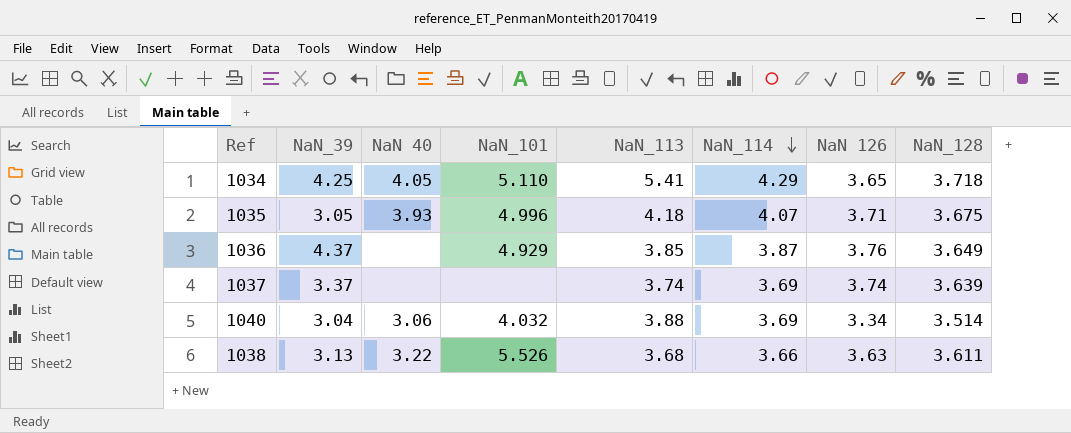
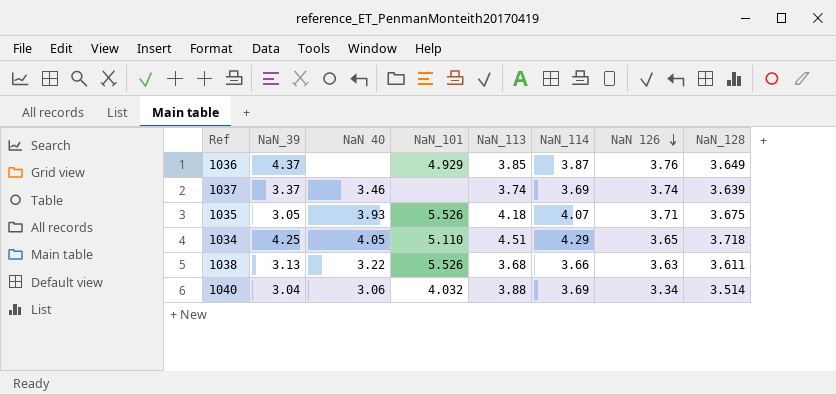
row order: NaN_114 descending -> NaN 126 descending
1037 | NaN 40: none -> 3.46
1035 | NaN_101: 4.996 -> 5.526
1034 | NaN_113: 5.41 -> 4.51

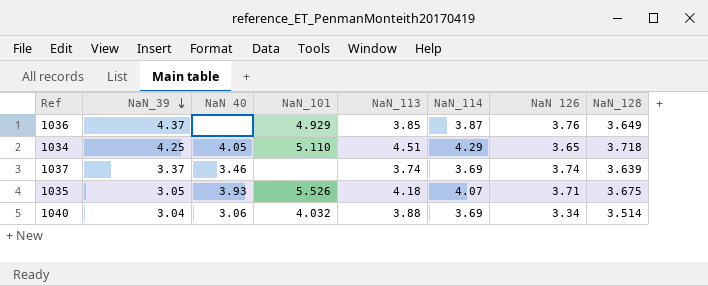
row order: NaN 126 descending -> NaN_39 descending
row 1038: 3.13 | 3.22 | 5.526 | 3.68 | 3.66 | 3.63 | 3.611 -> none

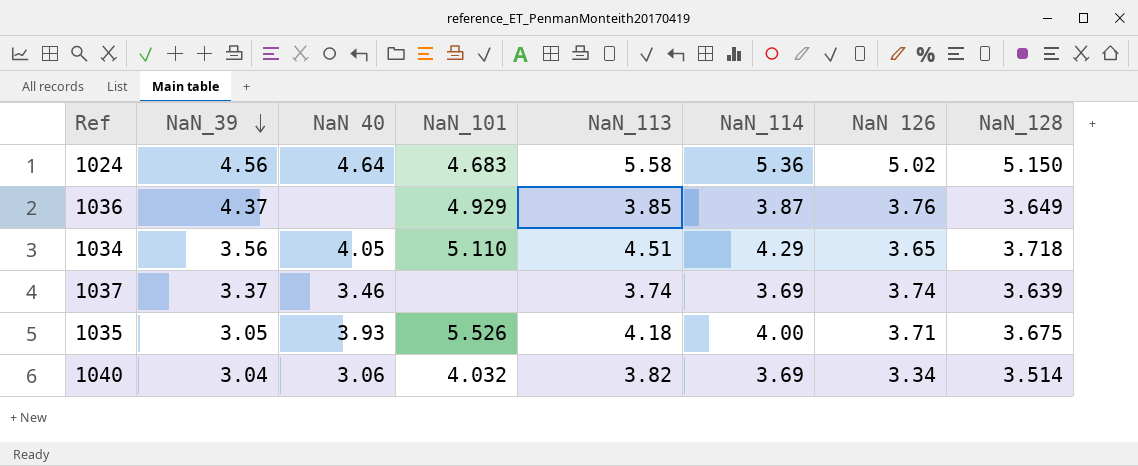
row 1024: none -> 4.56 | 4.64 | 4.683 | 5.58 | 5.36 | 5.02 | 5.150
1034 | NaN_39: 4.25 -> 3.56
1035 | NaN_114: 4.07 -> 4.00
1040 | NaN_113: 3.88 -> 3.82

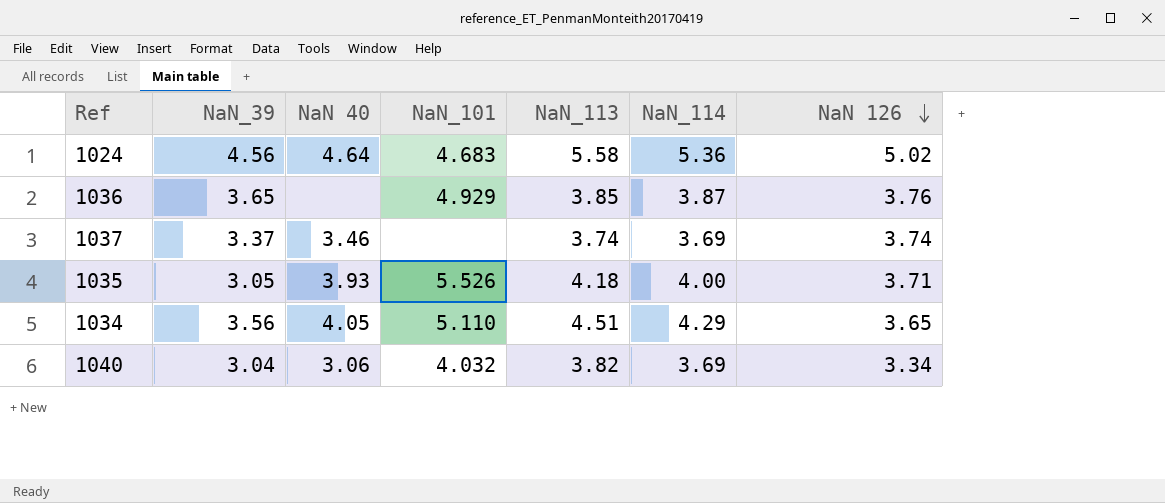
row order: NaN_39 descending -> NaN 126 descending
column NaN_128 | position: 8 -> none
1036 | NaN_39: 4.37 -> 3.65

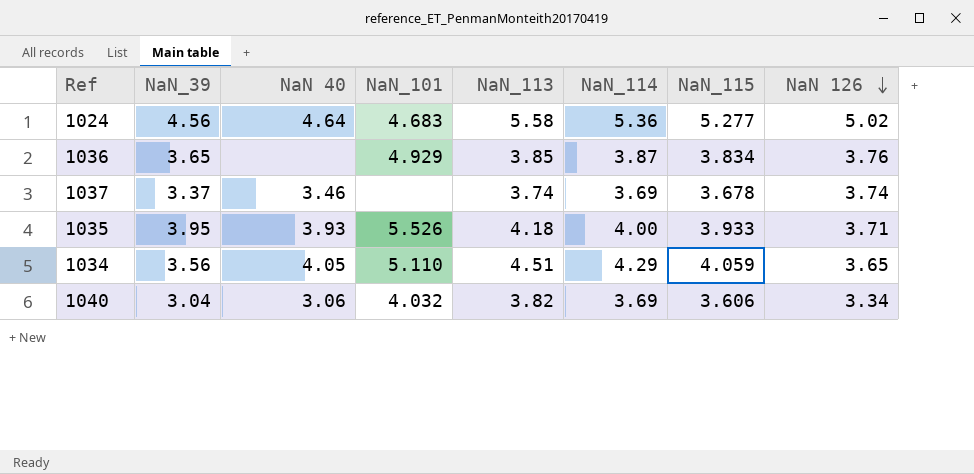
column NaN_115 | position: none -> 7
1035 | NaN_39: 3.05 -> 3.95

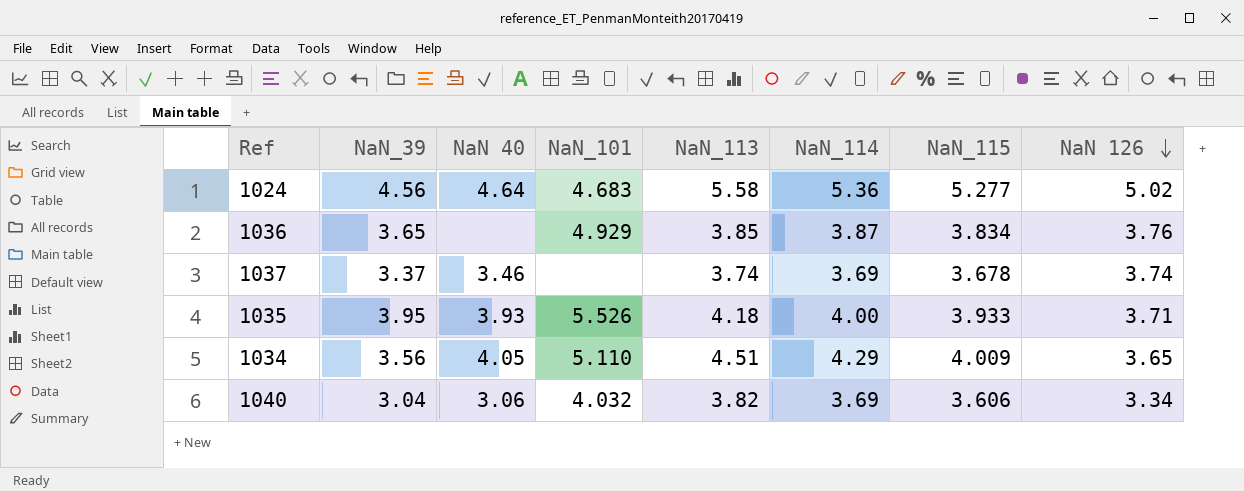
1034 | NaN_115: 4.059 -> 4.009

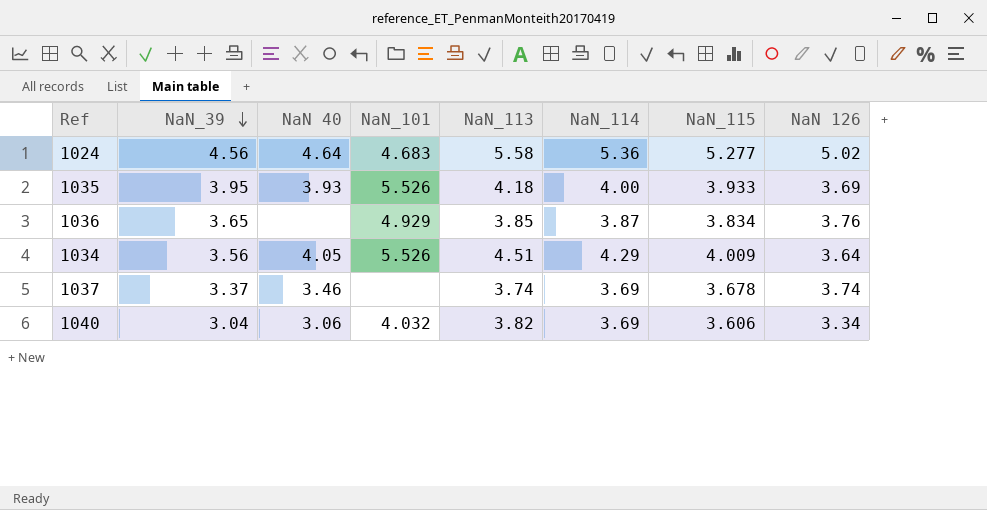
row order: NaN 126 descending -> NaN_39 descending
1035 | NaN 126: 3.71 -> 3.69
1034 | NaN_101: 5.110 -> 5.526
1034 | NaN 126: 3.65 -> 3.64

